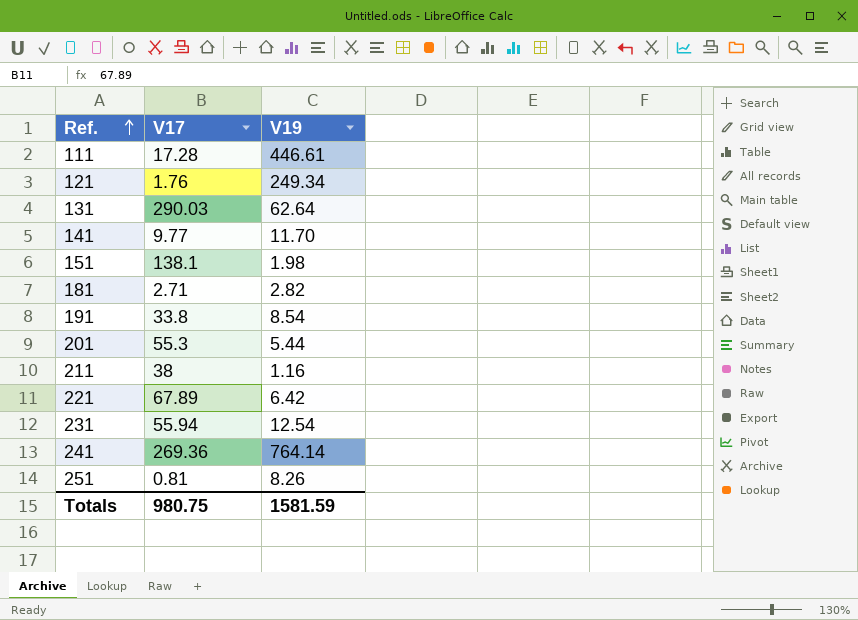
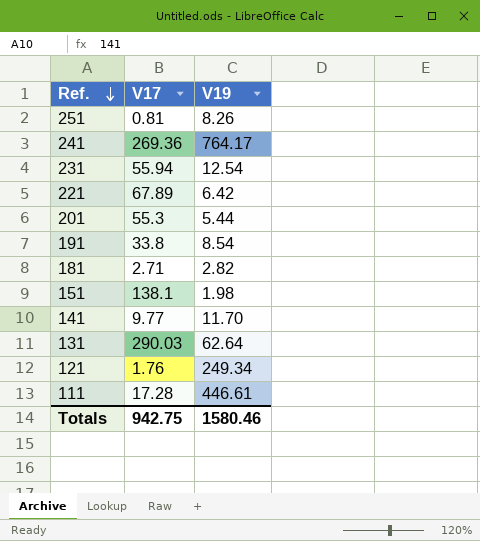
row order: Ref. ascending -> Ref. descending
row 211: 38 | 1.16 -> none
241 | V19: 764.14 -> 764.17
Totals | V17: 980.75 -> 942.75
Totals | V19: 1581.59 -> 1580.46

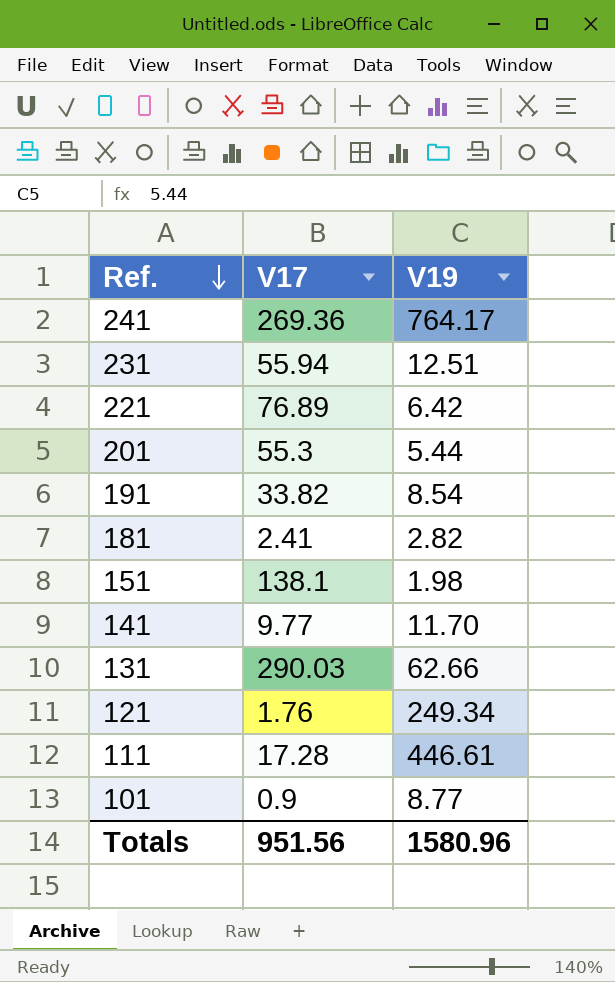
row 251: 0.81 | 8.26 -> none
231 | V19: 12.54 -> 12.51
221 | V17: 67.89 -> 76.89
191 | V17: 33.8 -> 33.82
181 | V17: 2.71 -> 2.41
131 | V19: 62.64 -> 62.66
row 101: none -> 0.9 | 8.77
Totals | V17: 942.75 -> 951.56
Totals | V19: 1580.46 -> 1580.96

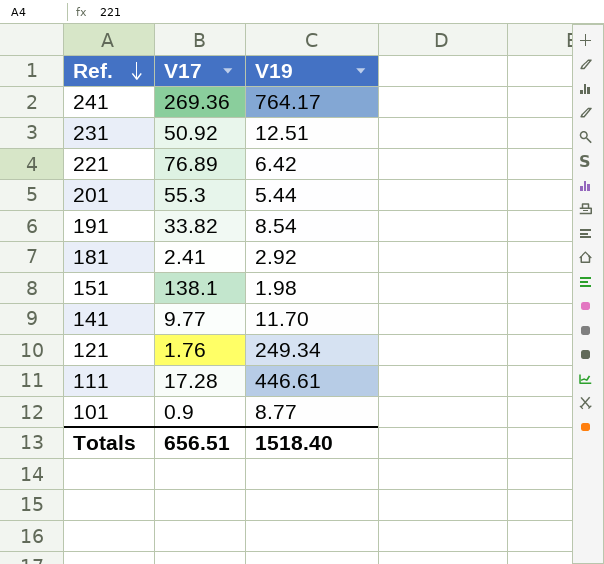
row 131: 290.03 | 62.66 -> none
231 | V17: 55.94 -> 50.92
181 | V19: 2.82 -> 2.92
Totals | V17: 951.56 -> 656.51
Totals | V19: 1580.96 -> 1518.40

